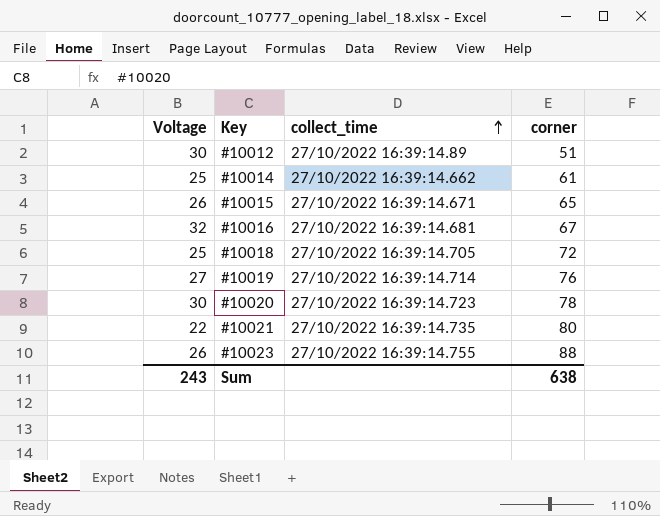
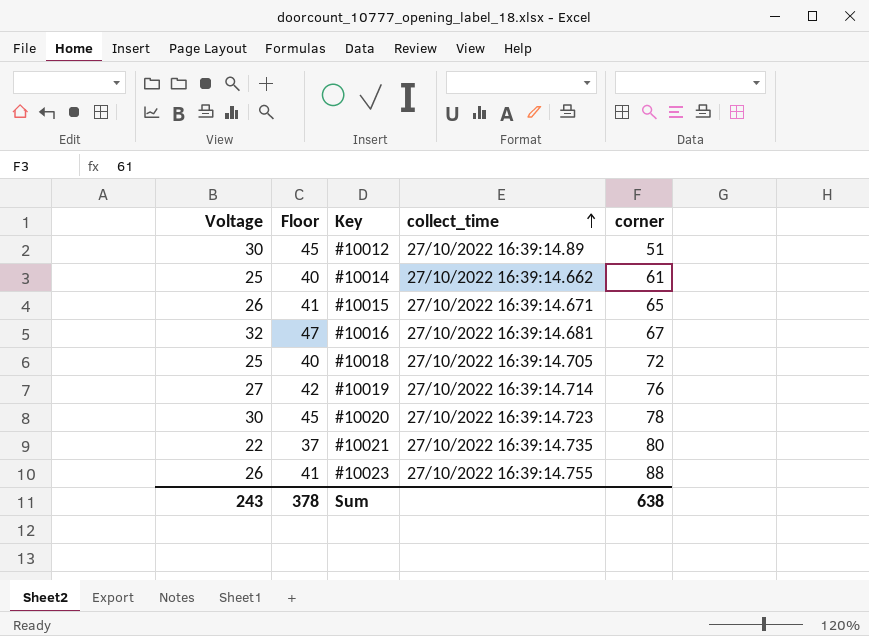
column Floor | formula: none -> [Voltage] + 15

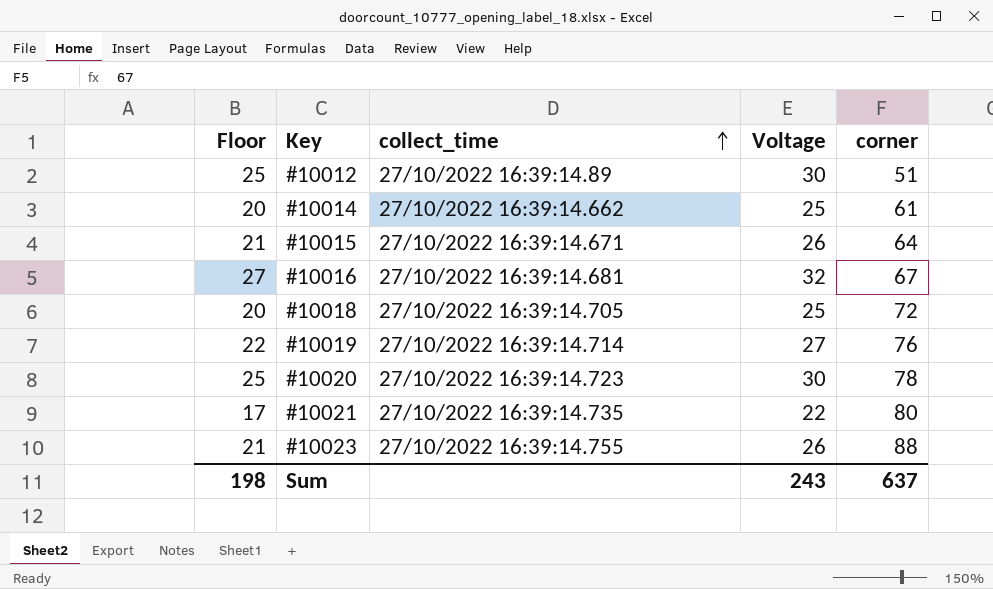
column Floor | formula: [Voltage] + 15 -> [Voltage] - 5
column Voltage | position: 1 -> 4
#10015 | corner: 65 -> 64
Sum | Floor: 378 -> 198
Sum | corner: 638 -> 637

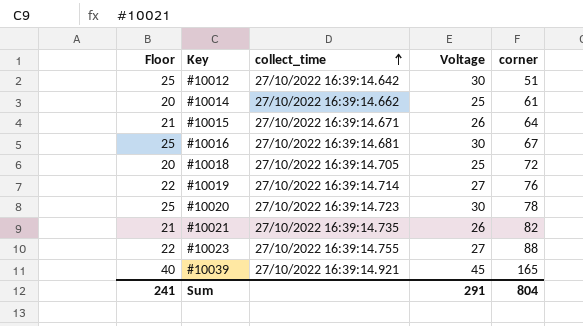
#10012 | collect_time: 27/10/2022 16:39:14.89 -> 27/10/2022 16:39:14.642
#10016 | Floor: 27 -> 25
#10016 | Voltage: 32 -> 30
#10021 | Floor: 17 -> 21
#10021 | Voltage: 22 -> 26
#10021 | corner: 80 -> 82
#10023 | Floor: 21 -> 22
#10023 | Voltage: 26 -> 27
row #10039: none -> 40 | 27/10/2022 16:39:14.921 | 45 | 165
Sum | Floor: 198 -> 241
Sum | Voltage: 243 -> 291
Sum | corner: 637 -> 804

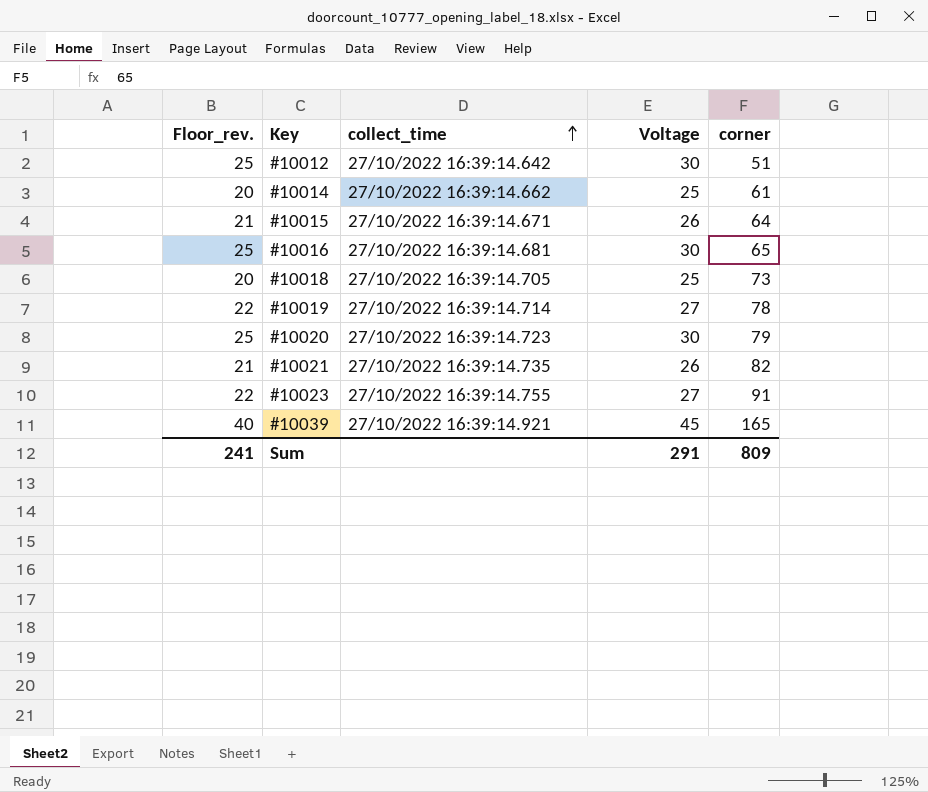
column name: Floor -> Floor_rev.
#10016 | corner: 67 -> 65
#10018 | corner: 72 -> 73
#10019 | corner: 76 -> 78
#10020 | corner: 78 -> 79
#10023 | corner: 88 -> 91
Sum | corner: 804 -> 809

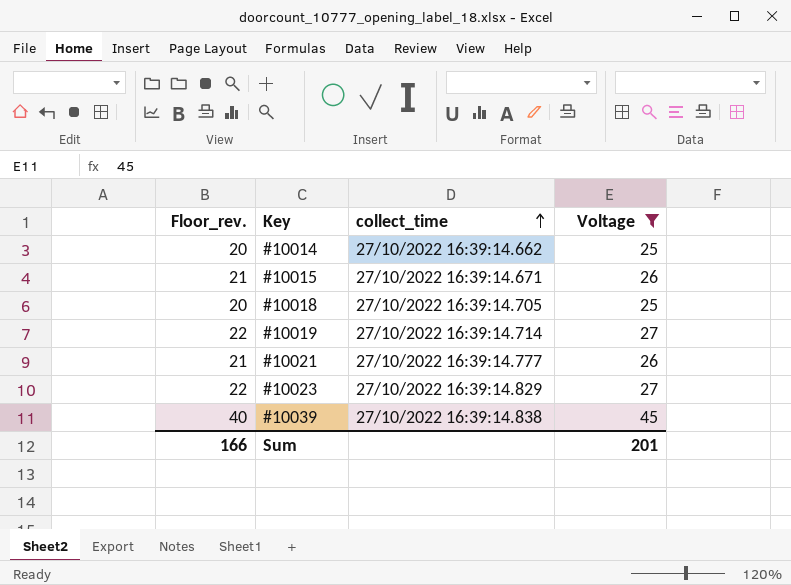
filter: none -> Voltage != 30
column corner | position: 5 -> none
#10021 | collect_time: 27/10/2022 16:39:14.735 -> 27/10/2022 16:39:14.777
#10023 | collect_time: 27/10/2022 16:39:14.755 -> 27/10/2022 16:39:14.829
#10039 | collect_time: 27/10/2022 16:39:14.921 -> 27/10/2022 16:39:14.838
Sum | Floor_rev.: 241 -> 166
Sum | Voltage: 291 -> 201

